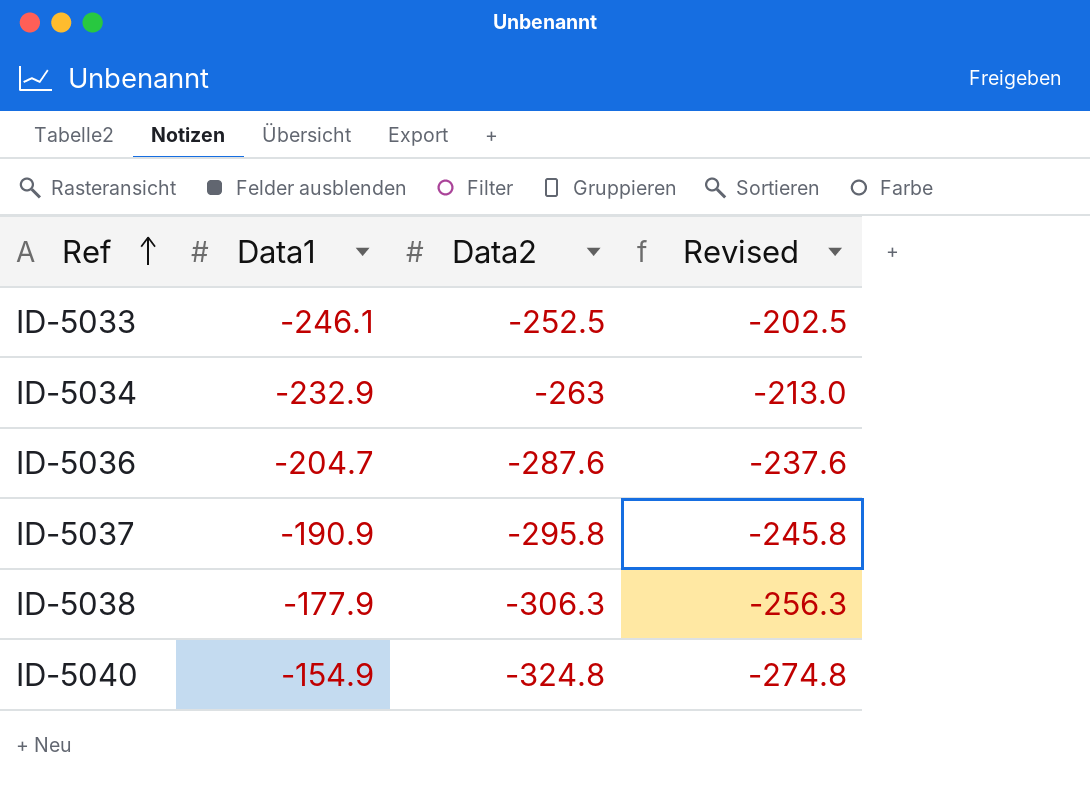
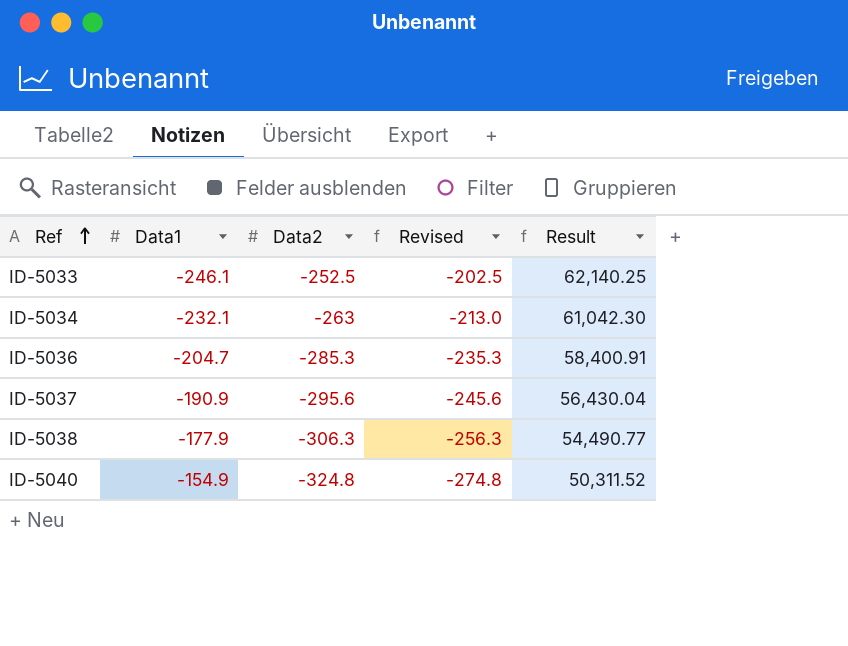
column Result | formula: none -> [Data1] * [Data2]
ID-5034 | Data1: -232.9 -> -232.1
ID-5036 | Data2: -287.6 -> -285.3
ID-5036 | Revised: -237.6 -> -235.3
ID-5037 | Data2: -295.8 -> -295.6
ID-5037 | Revised: -245.8 -> -245.6

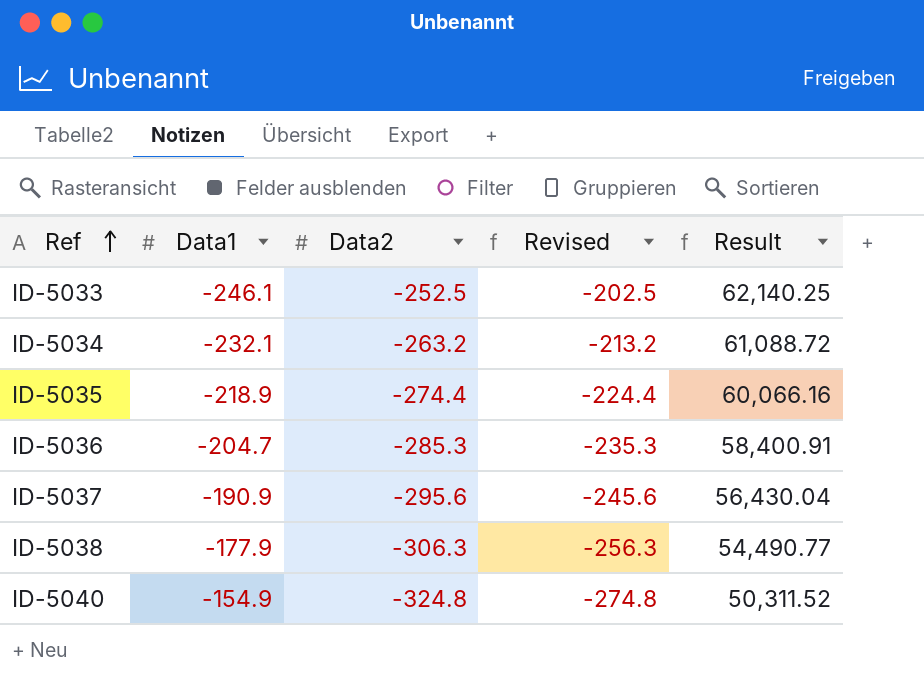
ID-5034 | Data2: -263 -> -263.2
ID-5034 | Revised: -213.0 -> -213.2
ID-5034 | Result: 61,042.30 -> 61,088.72
row ID-5035: none -> -218.9 | -274.4 | -224.4 | 60,066.16

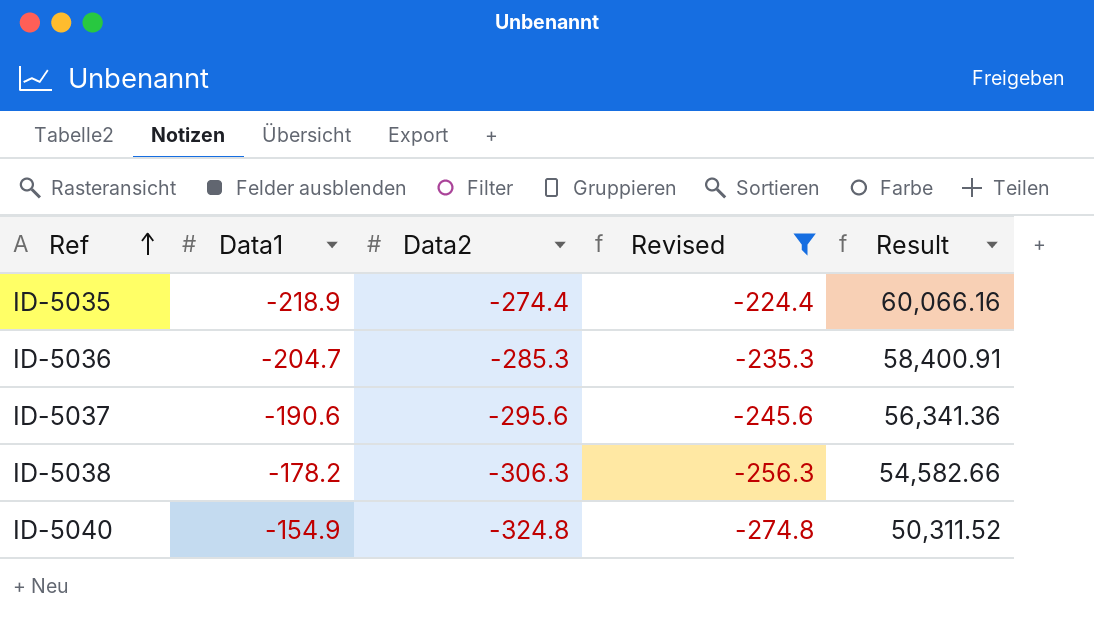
filter: none -> Revised <= -224.4
ID-5037 | Data1: -190.9 -> -190.6
ID-5037 | Result: 56,430.04 -> 56,341.36
ID-5038 | Data1: -177.9 -> -178.2
ID-5038 | Result: 54,490.77 -> 54,582.66

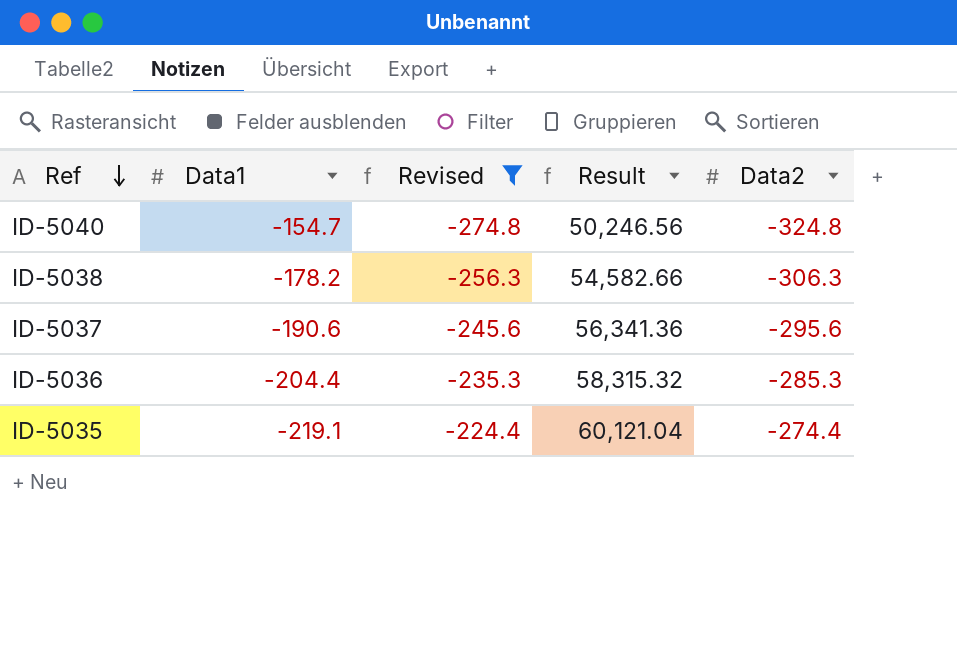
row order: Ref ascending -> Ref descending
column Data2 | position: 3 -> 5
ID-5040 | Data1: -154.9 -> -154.7
ID-5040 | Result: 50,311.52 -> 50,246.56
ID-5036 | Data1: -204.7 -> -204.4
ID-5036 | Result: 58,400.91 -> 58,315.32
ID-5035 | Data1: -218.9 -> -219.1
ID-5035 | Result: 60,066.16 -> 60,121.04

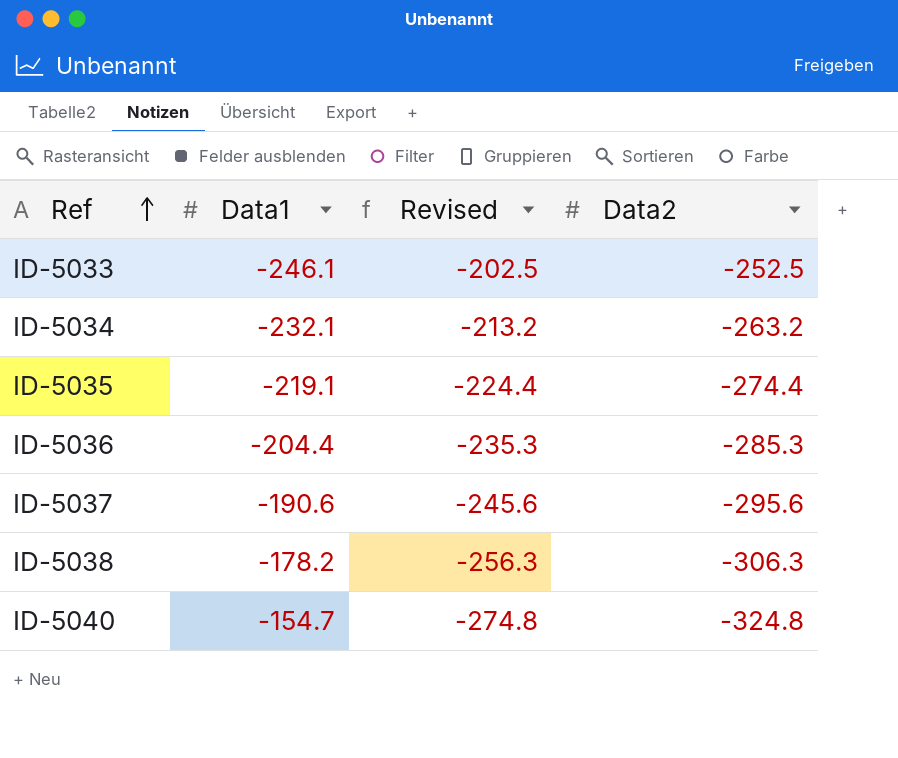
filter: Revised <= -224.4 -> none
row order: Ref descending -> Ref ascending
column Result | formula: [Data1] * [Data2] -> none

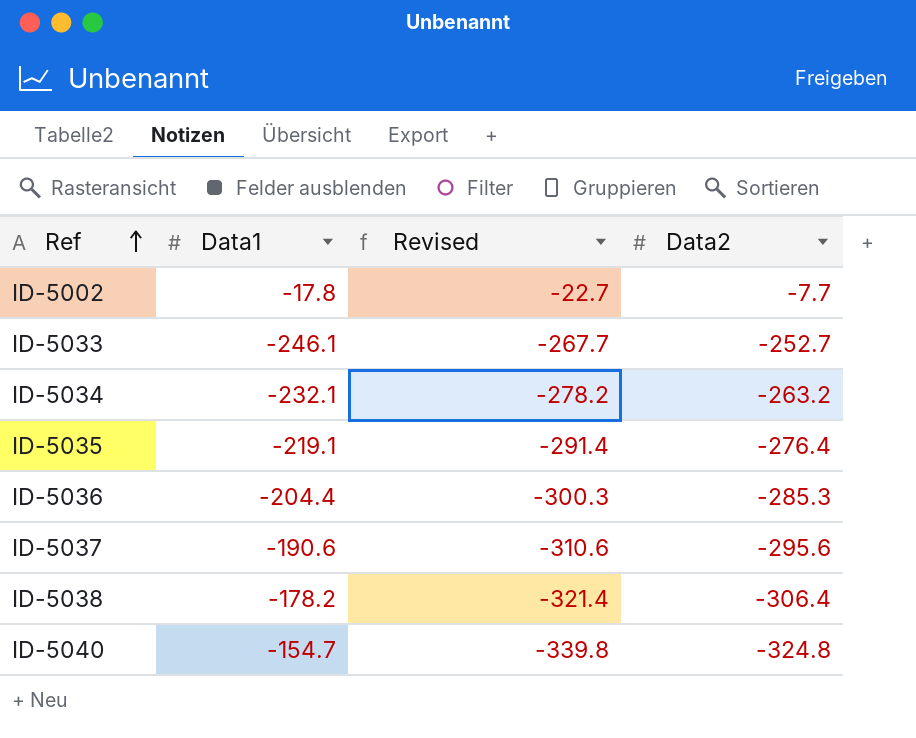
column Revised | formula: [Data2] + 50 -> [Data2] - 15
row ID-5002: none -> -17.8 | -22.7 | -7.7
ID-5033 | Data2: -252.5 -> -252.7
ID-5035 | Data2: -274.4 -> -276.4
ID-5038 | Data2: -306.3 -> -306.4

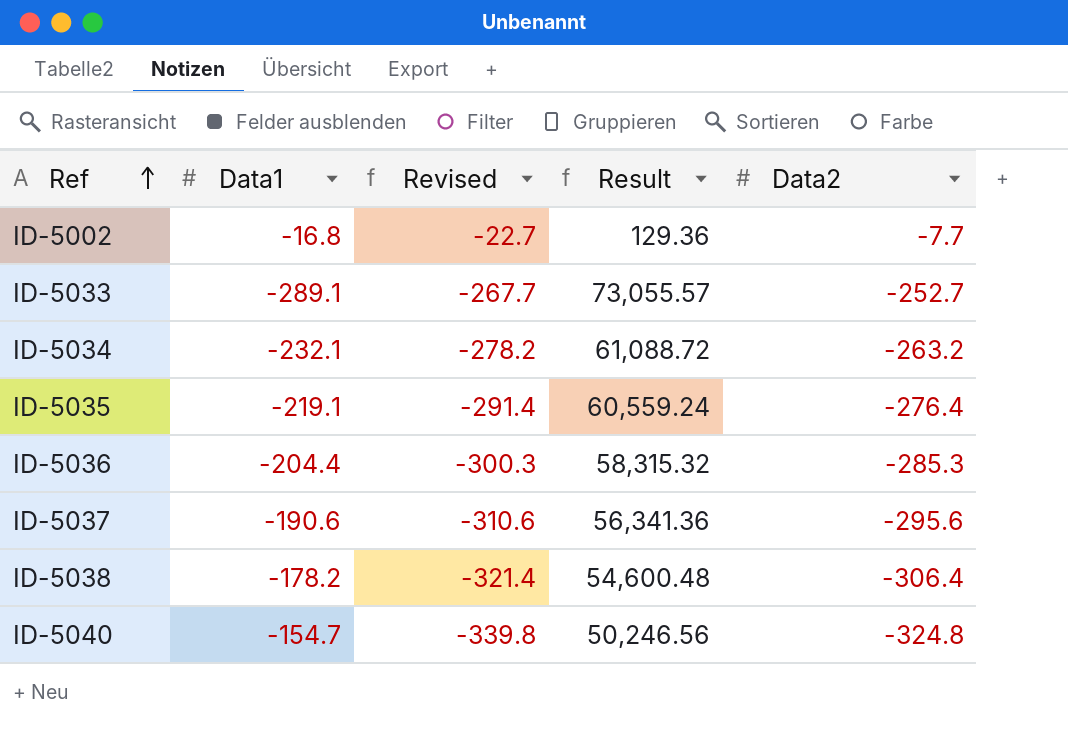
column Result | formula: none -> [Data1] * [Data2]
ID-5002 | Data1: -17.8 -> -16.8
ID-5033 | Data1: -246.1 -> -289.1

